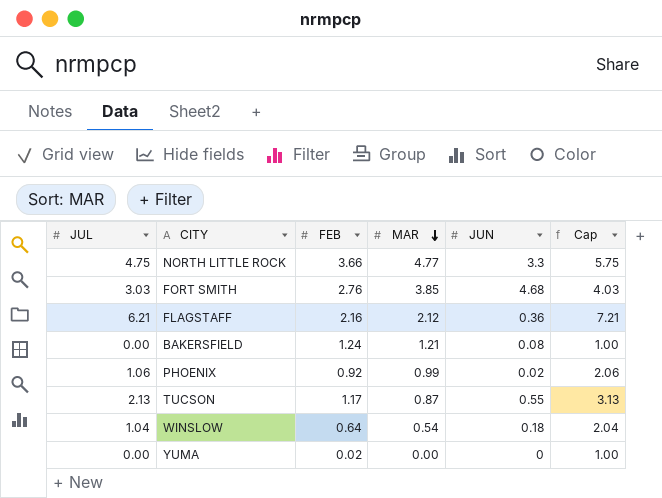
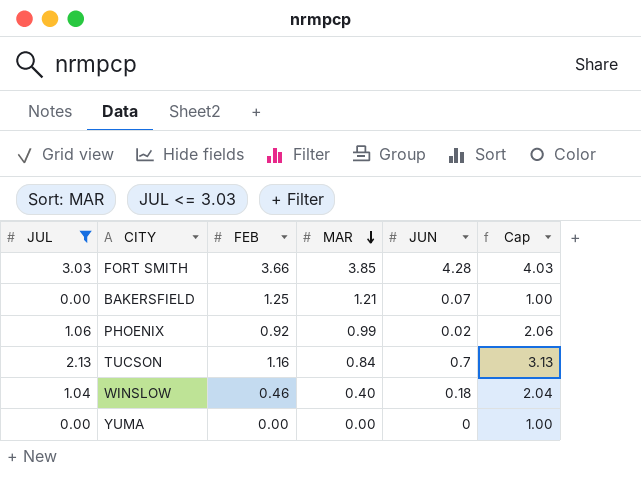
filter: none -> JUL <= 3.03
FORT SMITH | FEB: 2.76 -> 3.66
FORT SMITH | JUN: 4.68 -> 4.28
BAKERSFIELD | FEB: 1.24 -> 1.25
BAKERSFIELD | JUN: 0.08 -> 0.07
TUCSON | FEB: 1.17 -> 1.16
TUCSON | MAR: 0.87 -> 0.84
TUCSON | JUN: 0.55 -> 0.7
WINSLOW | FEB: 0.64 -> 0.46
WINSLOW | MAR: 0.54 -> 0.40
YUMA | FEB: 0.02 -> 0.00

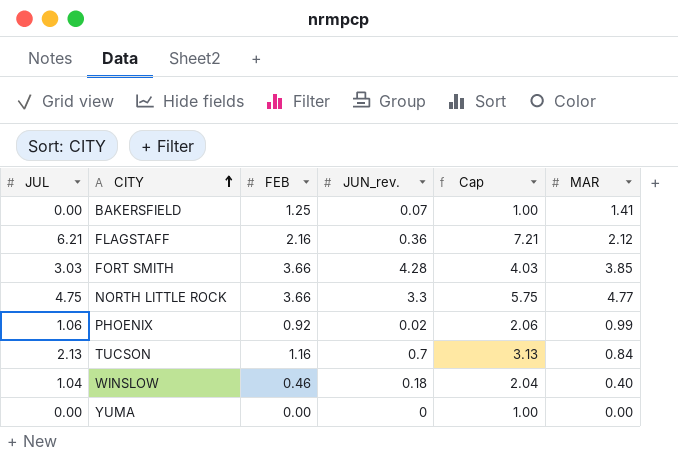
filter: JUL <= 3.03 -> none
row order: MAR descending -> CITY ascending
column name: JUN -> JUN_rev.
column MAR | position: 4 -> 6
BAKERSFIELD | MAR: 1.21 -> 1.41

